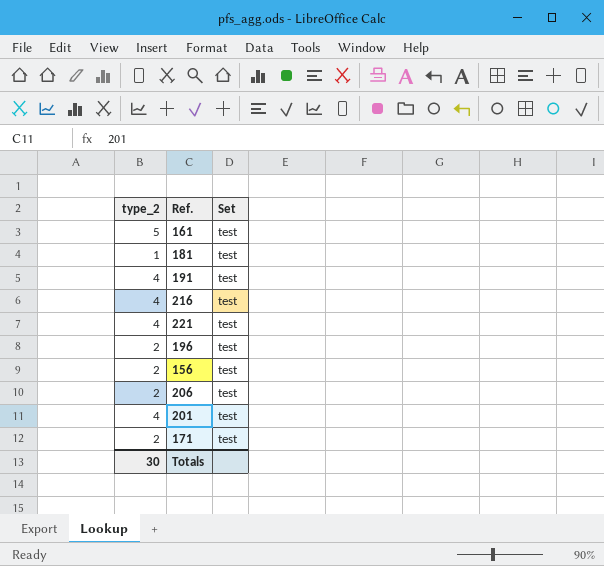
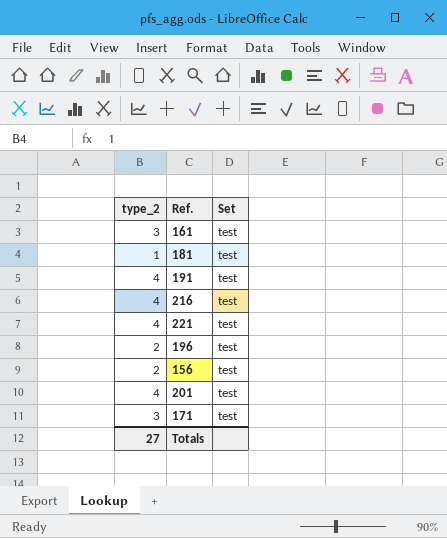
row 206: 2 | test -> none
161 | type_2: 5 -> 3
171 | type_2: 2 -> 3
Totals | type_2: 30 -> 27

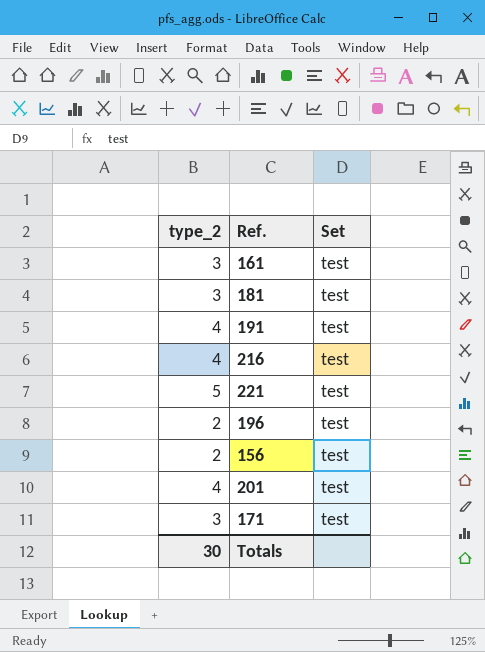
181 | type_2: 1 -> 3
221 | type_2: 4 -> 5
Totals | type_2: 27 -> 30

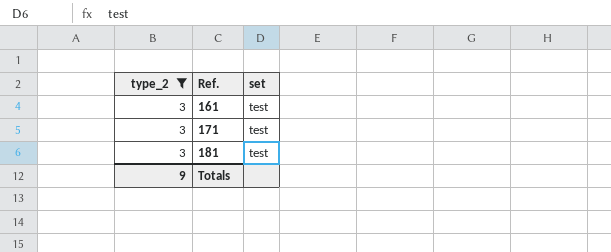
filter: none -> type_2 = 3
row order: none -> Ref. ascending
column name: Set -> set
Totals | type_2: 30 -> 9

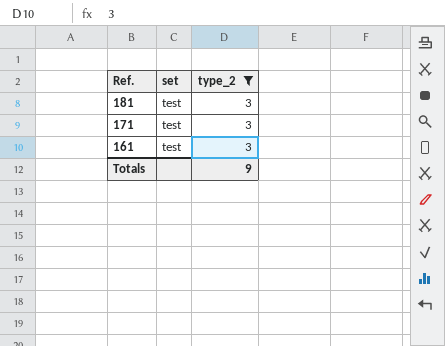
row order: Ref. ascending -> Ref. descending
column type_2 | position: 1 -> 3

